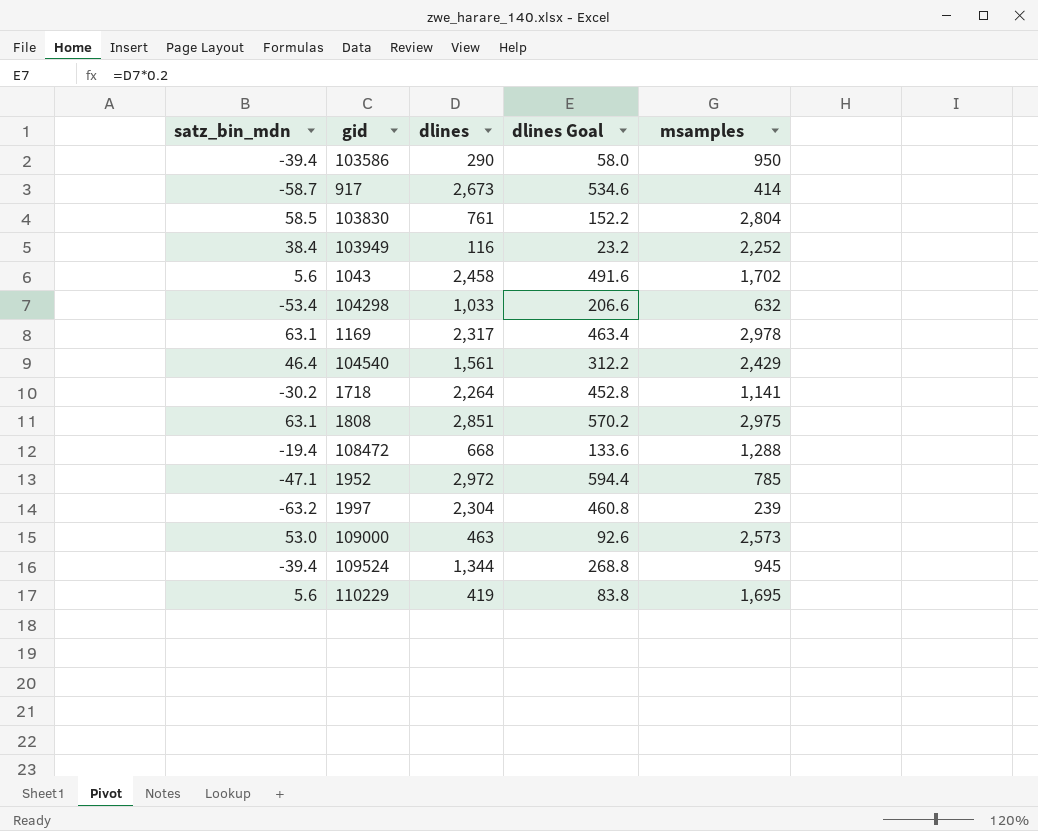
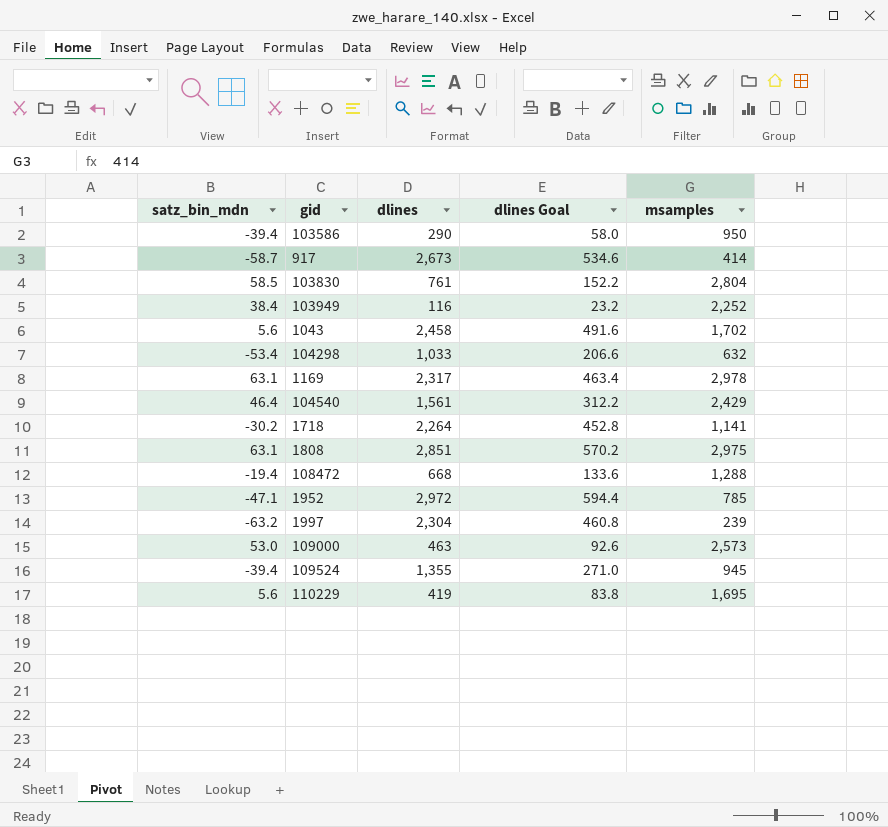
109524 | dlines: 1,344 -> 1,355
109524 | dlines Goal: 268.8 -> 271.0

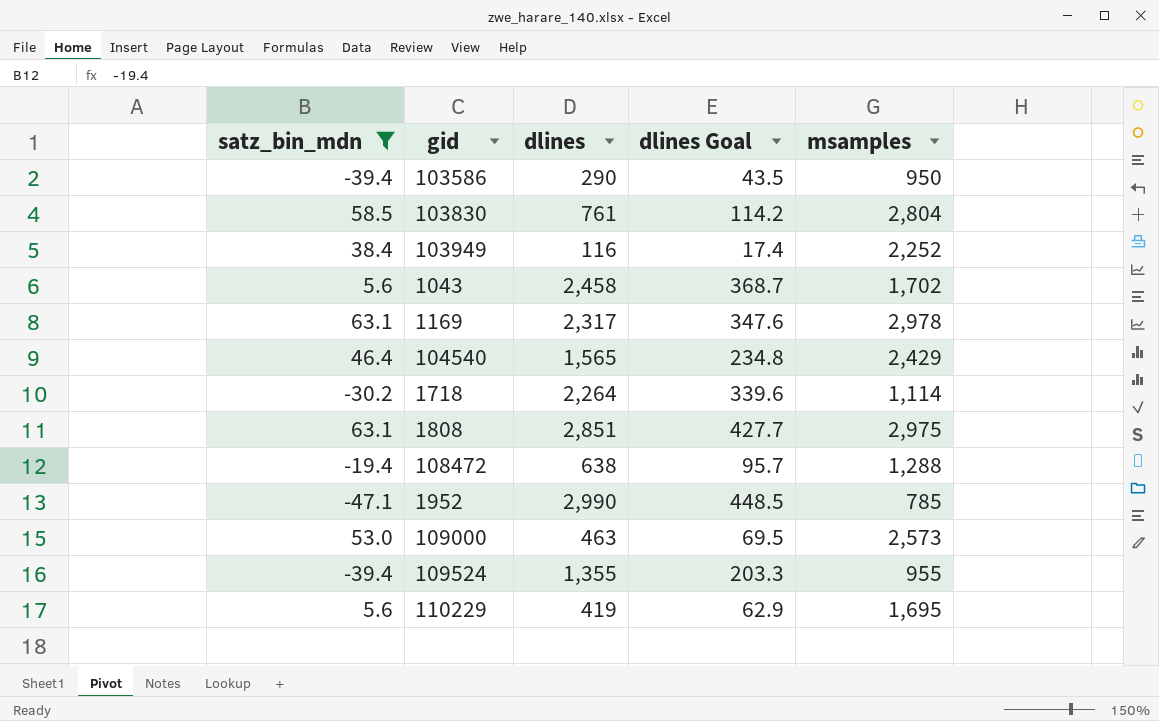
filter: none -> satz_bin_mdn >= -47.1
column dlines Goal | formula: [dlines] * 0.2 -> [dlines] * 0.15
104540 | dlines: 1,561 -> 1,565
1718 | msamples: 1,141 -> 1,114
108472 | dlines: 668 -> 638
1952 | dlines: 2,972 -> 2,990
109524 | msamples: 945 -> 955

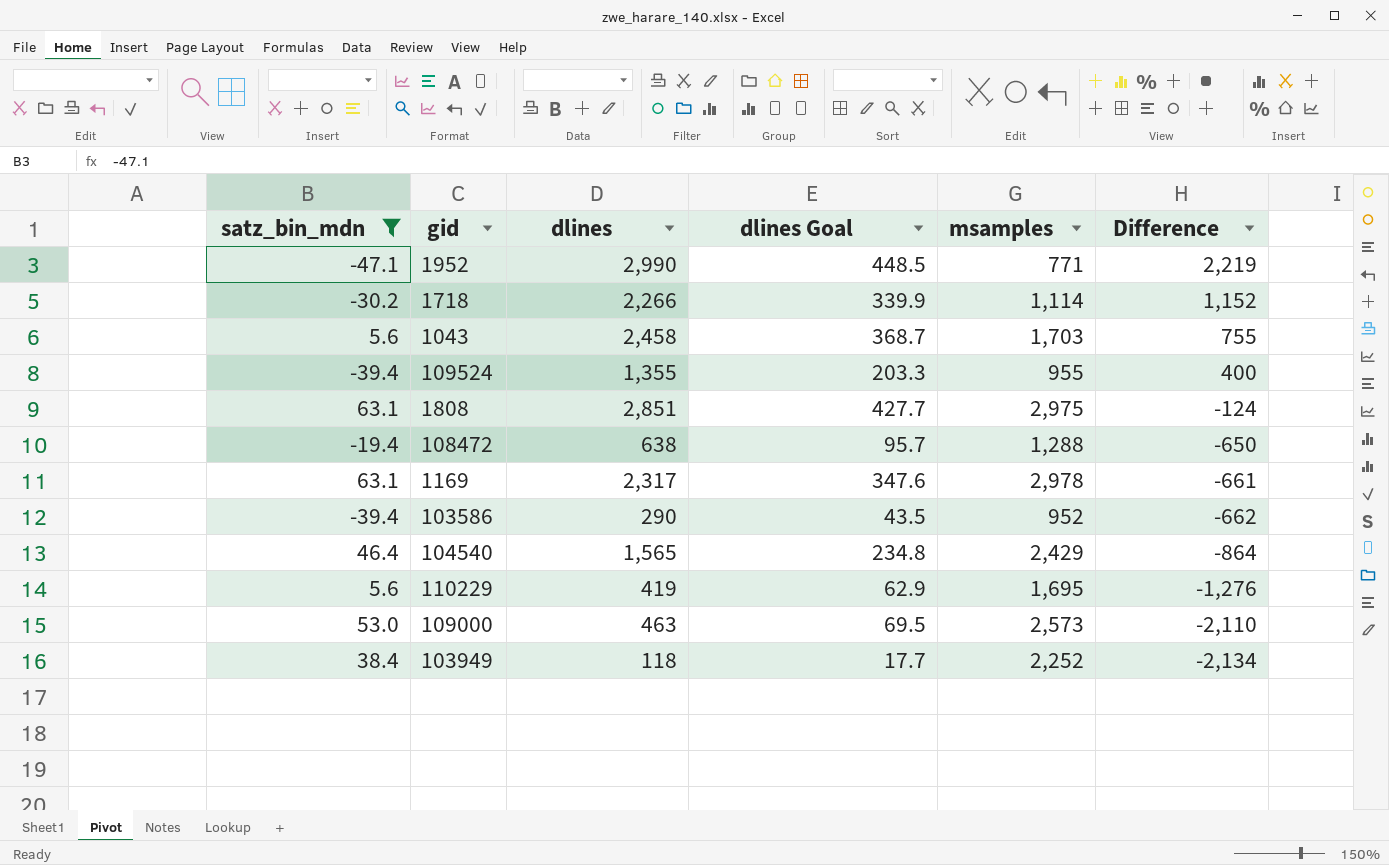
row order: none -> Difference descending
column Difference | formula: none -> [dlines] - [msamples]
row 103830: 58.5 | 761 | 114.2 | 2,804 -> none
1952 | msamples: 785 -> 771
1718 | dlines: 2,264 -> 2,266
1718 | dlines Goal: 339.6 -> 339.9
1043 | msamples: 1,702 -> 1,703
103586 | msamples: 950 -> 952
103949 | dlines: 116 -> 118
103949 | dlines Goal: 17.4 -> 17.7

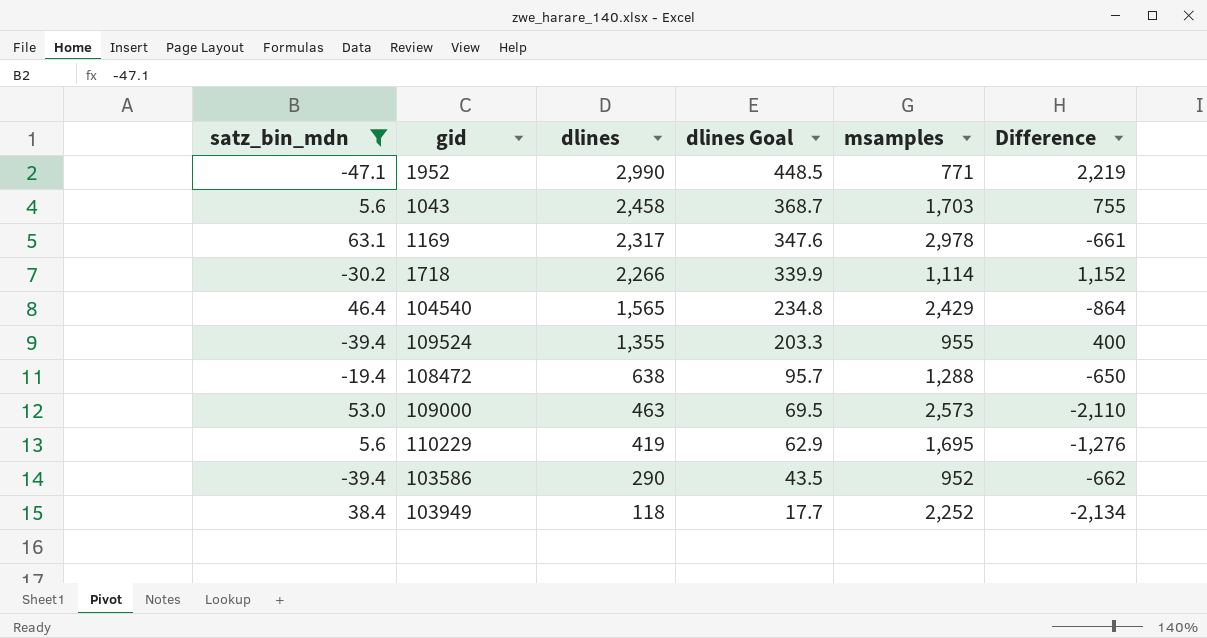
row order: Difference descending -> dlines descending
row 1808: 63.1 | 2,851 | 427.7 | 2,975 | -124 -> none

